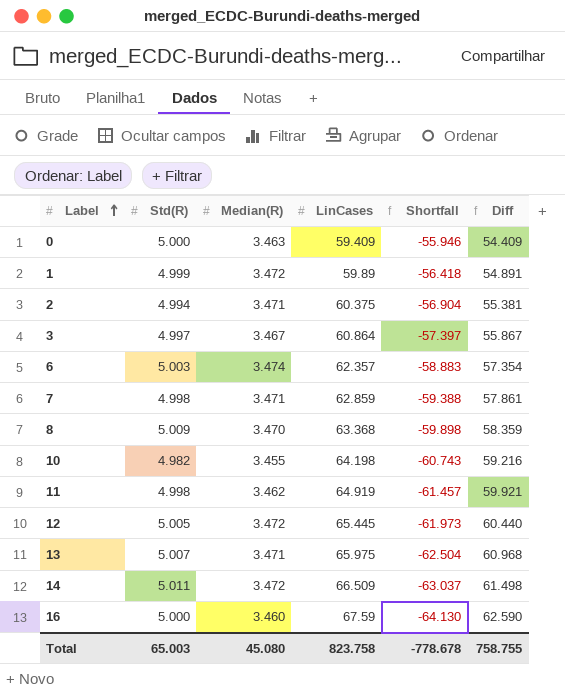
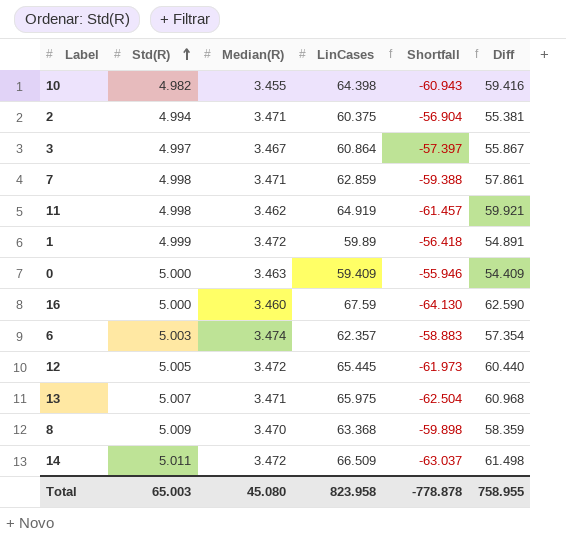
row order: Label ascending -> Std(R) ascending
10 | LinCases: 64.198 -> 64.398
10 | Shortfall: -60.743 -> -60.943
10 | Diff: 59.216 -> 59.416
Total | LinCases: 823.758 -> 823.958
Total | Shortfall: -778.678 -> -778.878
Total | Diff: 758.755 -> 758.955

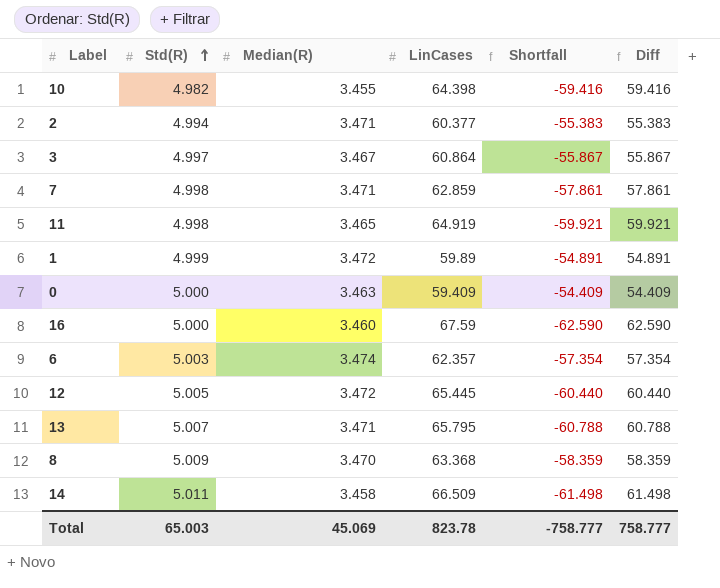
column Shortfall | formula: [Median(R)] - [LinCases] -> [Std(R)] - [LinCases]
2 | LinCases: 60.375 -> 60.377
2 | Diff: 55.381 -> 55.383
11 | Median(R): 3.462 -> 3.465
13 | LinCases: 65.975 -> 65.795
13 | Diff: 60.968 -> 60.788
14 | Median(R): 3.472 -> 3.458
Total | Median(R): 45.080 -> 45.069
Total | LinCases: 823.958 -> 823.78
Total | Shortfall: -778.878 -> -758.777
Total | Diff: 758.955 -> 758.777

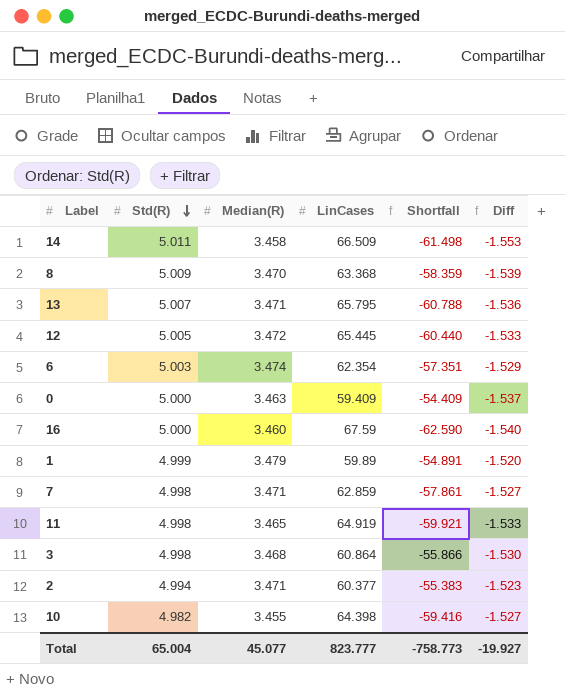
row order: Std(R) ascending -> Std(R) descending
column Diff | formula: [LinCases] - [Std(R)] -> [Median(R)] - [Std(R)]
6 | LinCases: 62.357 -> 62.354
6 | Shortfall: -57.354 -> -57.351
1 | Median(R): 3.472 -> 3.479
3 | Std(R): 4.997 -> 4.998
3 | Median(R): 3.467 -> 3.468
3 | Shortfall: -55.867 -> -55.866
Total | Std(R): 65.003 -> 65.004
Total | Median(R): 45.069 -> 45.077
Total | LinCases: 823.78 -> 823.777
Total | Shortfall: -758.777 -> -758.773
Total | Diff: 758.777 -> -19.927

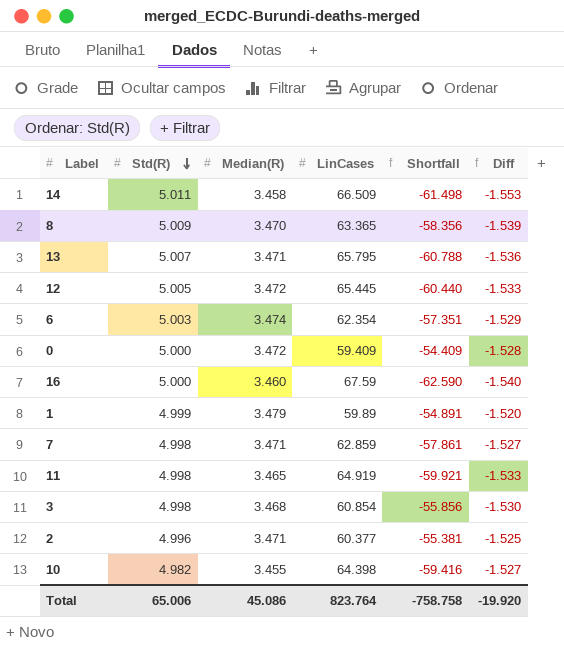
8 | LinCases: 63.368 -> 63.365
8 | Shortfall: -58.359 -> -58.356
0 | Median(R): 3.463 -> 3.472
0 | Diff: -1.537 -> -1.528
3 | LinCases: 60.864 -> 60.854
3 | Shortfall: -55.866 -> -55.856
2 | Std(R): 4.994 -> 4.996
2 | Shortfall: -55.383 -> -55.381
2 | Diff: -1.523 -> -1.525
Total | Std(R): 65.004 -> 65.006
Total | Median(R): 45.077 -> 45.086
Total | LinCases: 823.777 -> 823.764
Total | Shortfall: -758.773 -> -758.758
Total | Diff: -19.927 -> -19.920

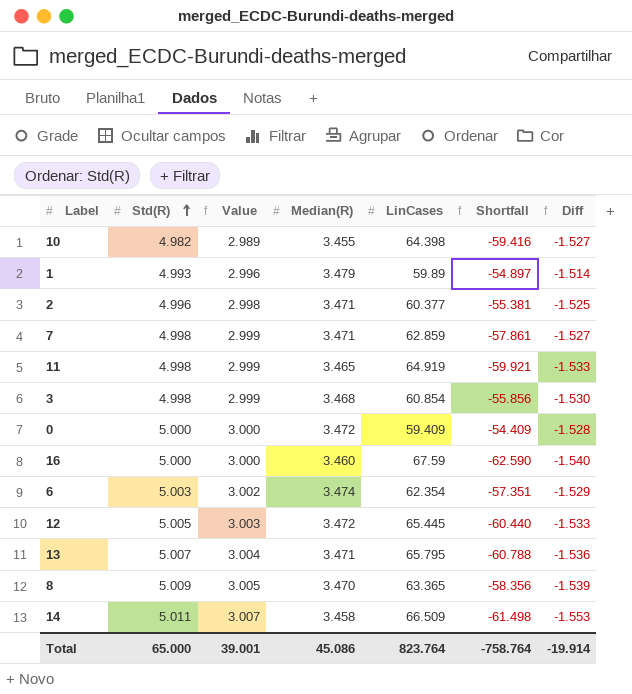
row order: Std(R) descending -> Std(R) ascending
column Value | formula: none -> [Std(R)] * 0.6
1 | Std(R): 4.999 -> 4.993
1 | Shortfall: -54.891 -> -54.897
1 | Diff: -1.520 -> -1.514
Total | Std(R): 65.006 -> 65.000
Total | Shortfall: -758.758 -> -758.764
Total | Diff: -19.920 -> -19.914

